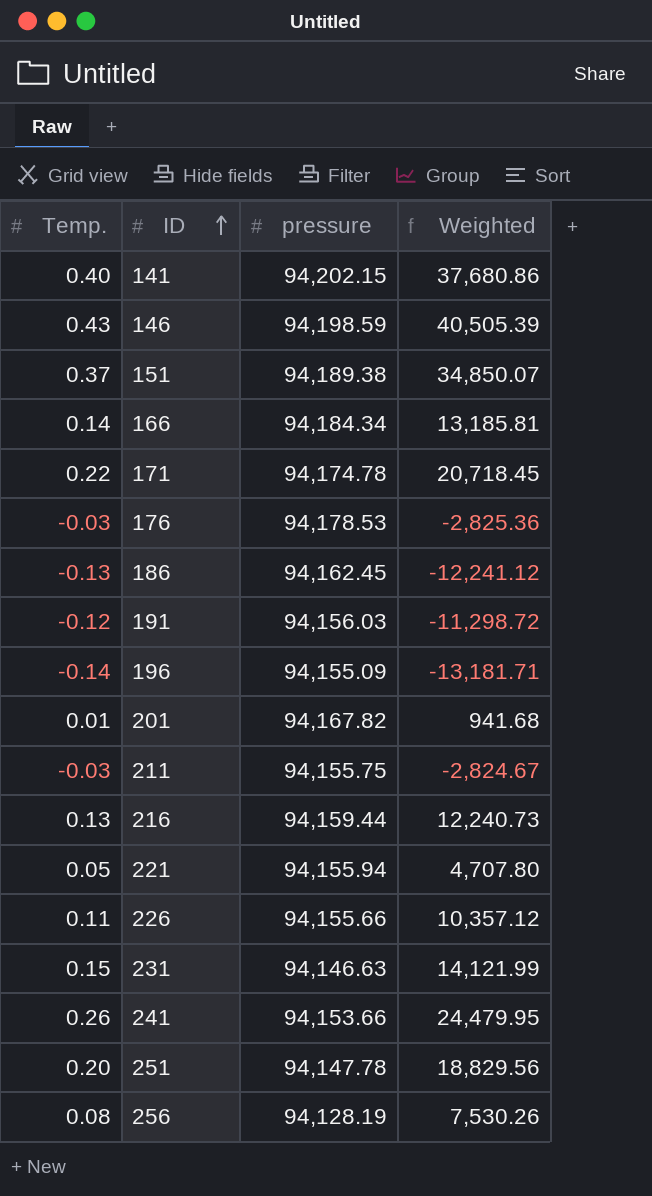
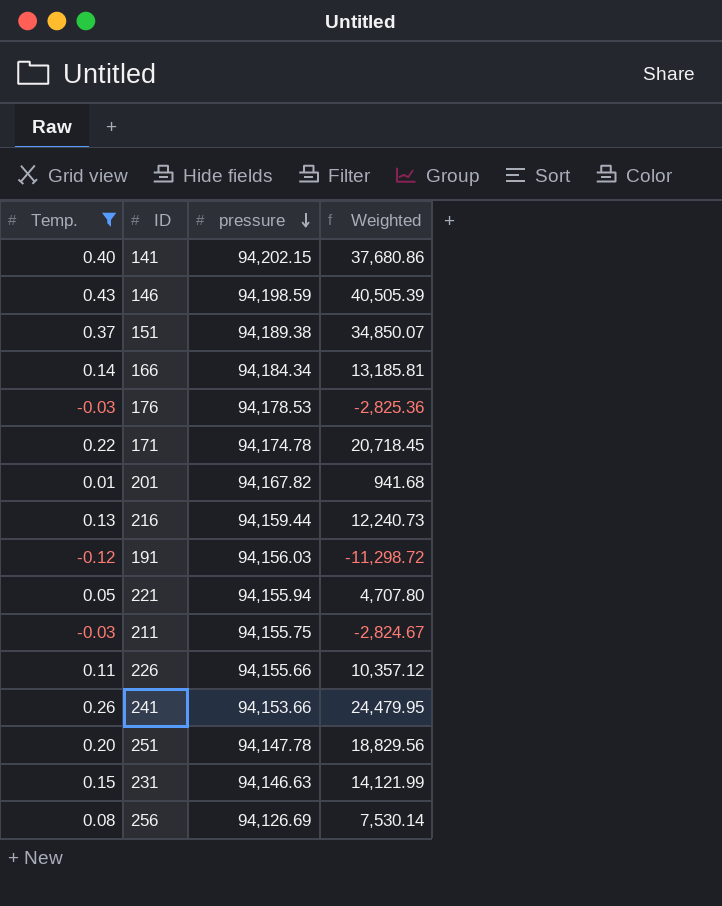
filter: none -> Temp. >= -0.12
row order: ID ascending -> pressure descending
256 | pressure: 94,128.19 -> 94,126.69
256 | Weighted: 7,530.26 -> 7,530.14

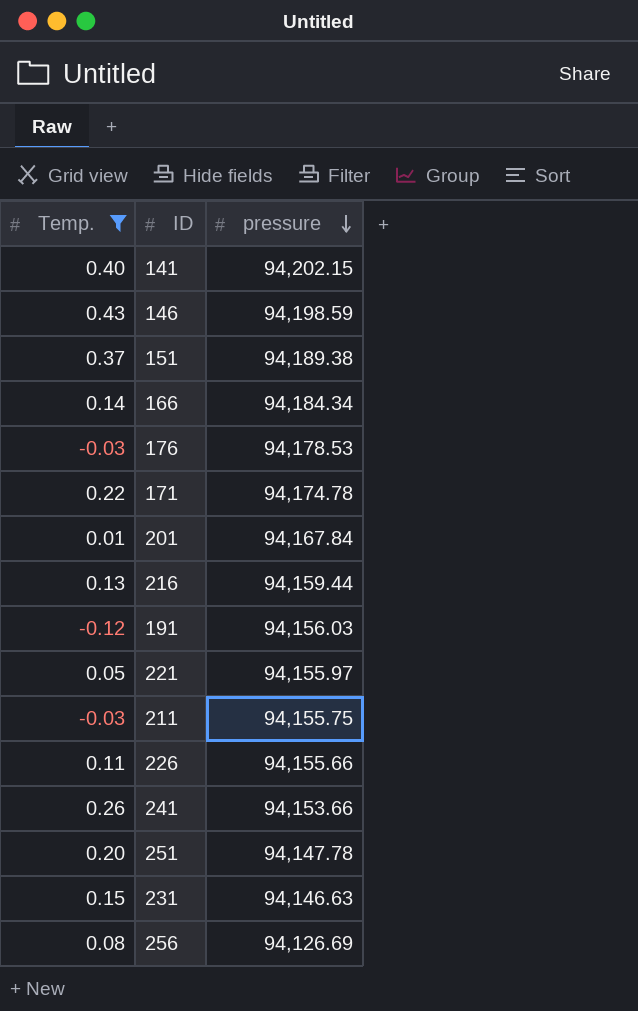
column Weighted | formula: [Temp.] * [pressure] -> none
201 | pressure: 94,167.82 -> 94,167.84
221 | pressure: 94,155.94 -> 94,155.97

